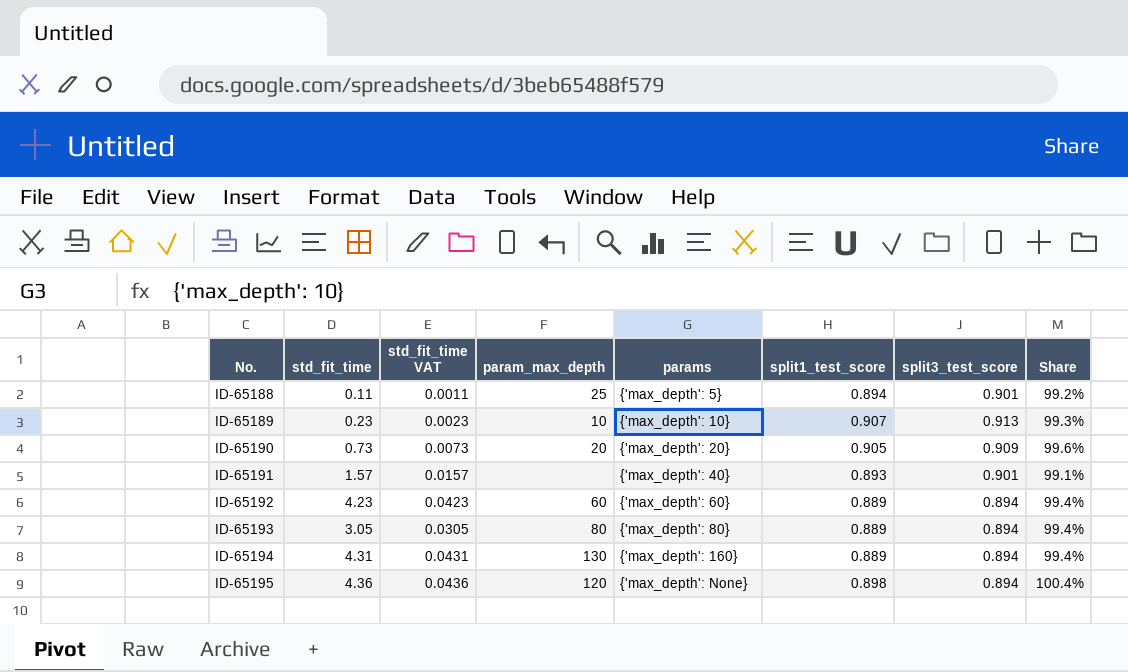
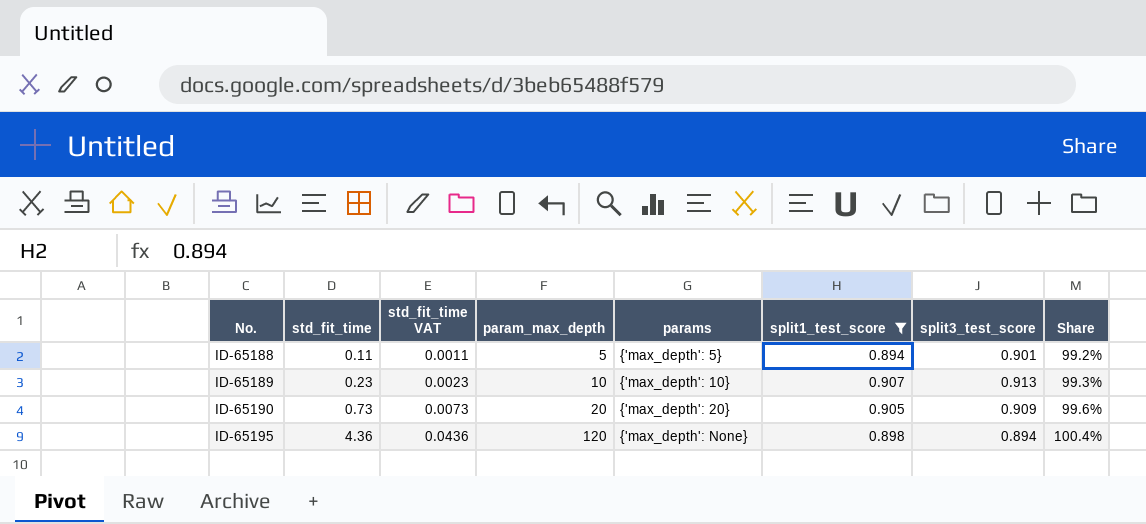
filter: none -> split1_test_score >= 0.894
ID-65188 | param_max_depth: 25 -> 5

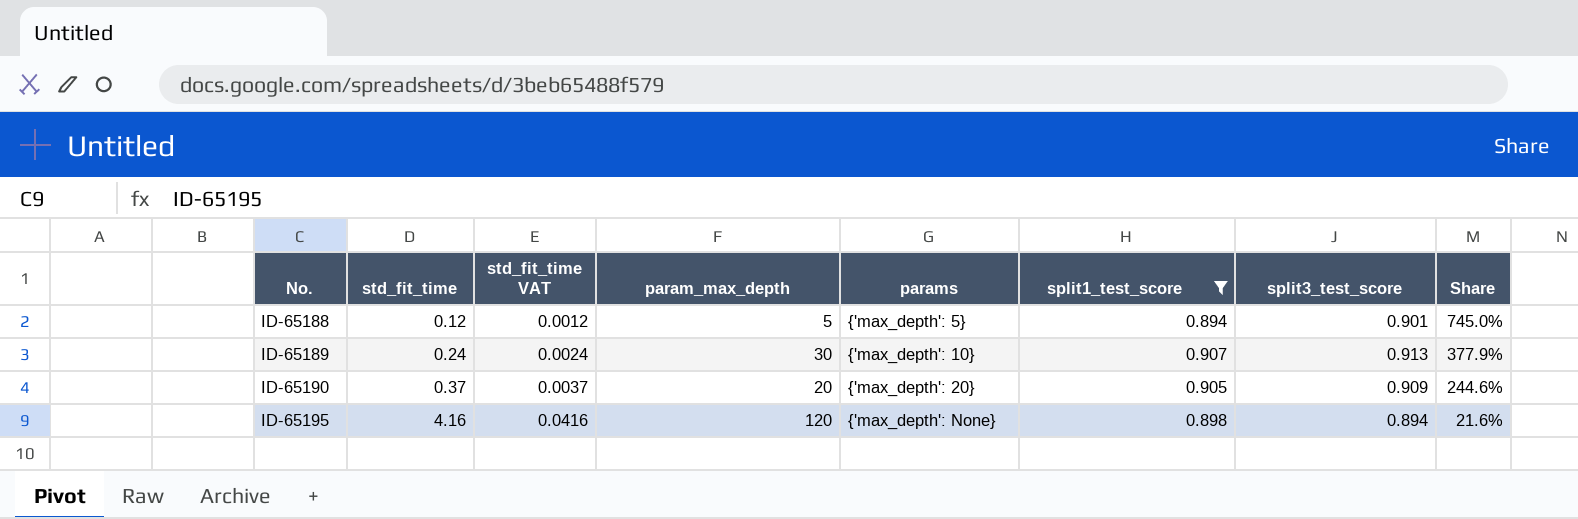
column Share | formula: [split1_test_score] / [split3_test_score] -> [split1_test_score] / [std_fit_time]
ID-65188 | std_fit_time: 0.11 -> 0.12
ID-65188 | std_fit_time VAT: 0.0011 -> 0.0012
ID-65189 | std_fit_time: 0.23 -> 0.24
ID-65189 | std_fit_time VAT: 0.0023 -> 0.0024
ID-65189 | param_max_depth: 10 -> 30
ID-65190 | std_fit_time: 0.73 -> 0.37
ID-65190 | std_fit_time VAT: 0.0073 -> 0.0037
ID-65195 | std_fit_time: 4.36 -> 4.16
ID-65195 | std_fit_time VAT: 0.0436 -> 0.0416

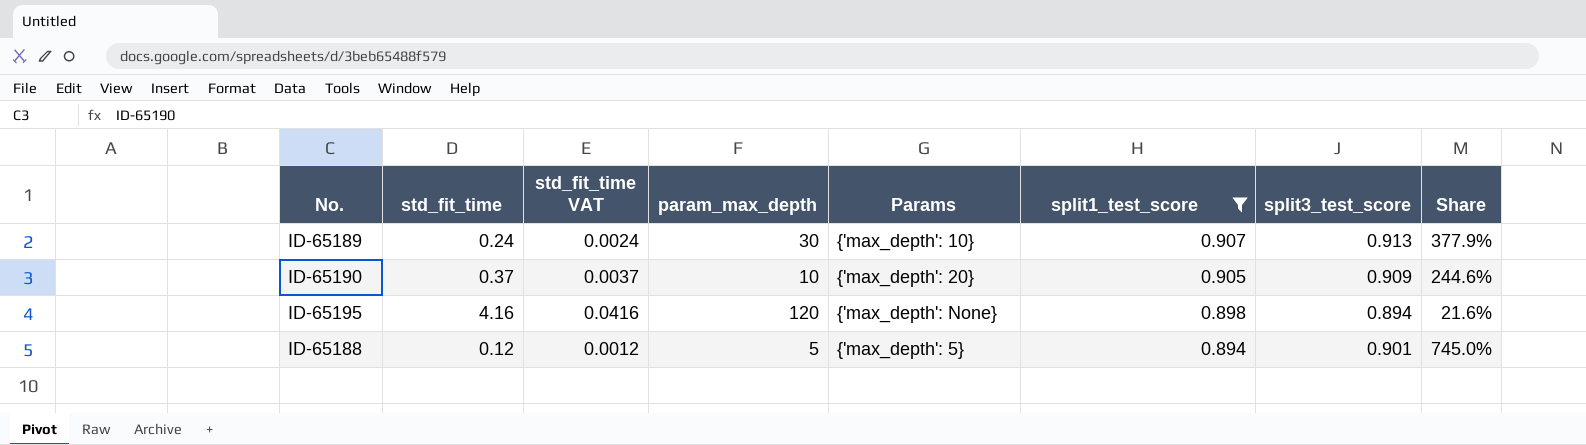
row order: No. ascending -> split1_test_score descending
column name: params -> Params
ID-65190 | param_max_depth: 20 -> 10

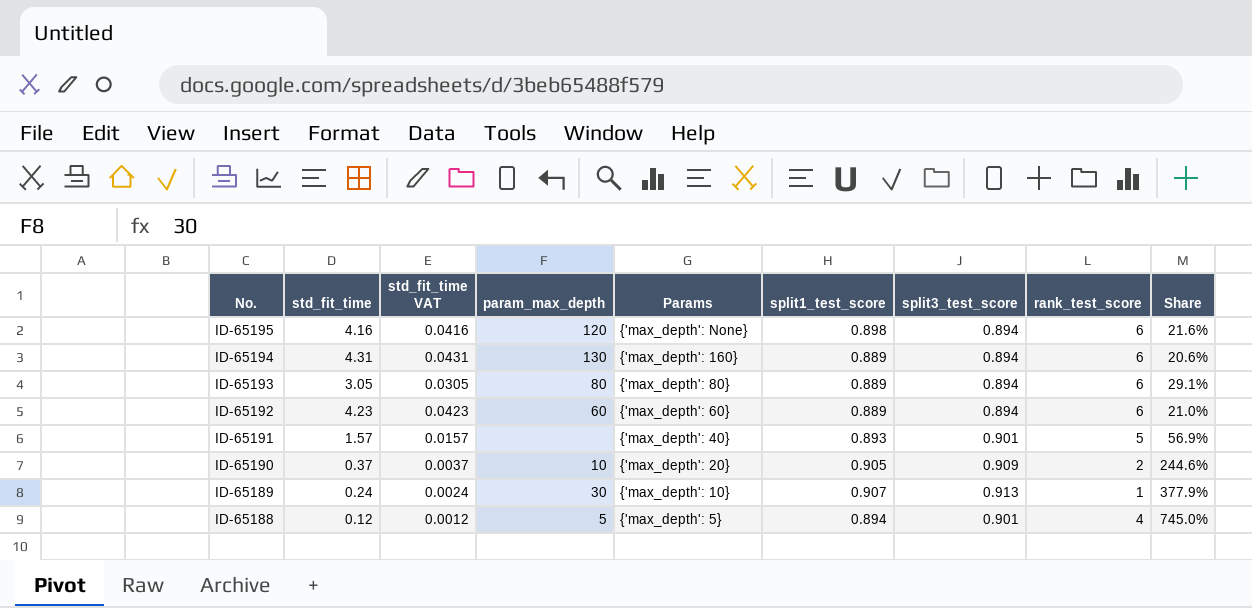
filter: split1_test_score >= 0.894 -> none
row order: split1_test_score descending -> No. descending
column rank_test_score | position: none -> 8

